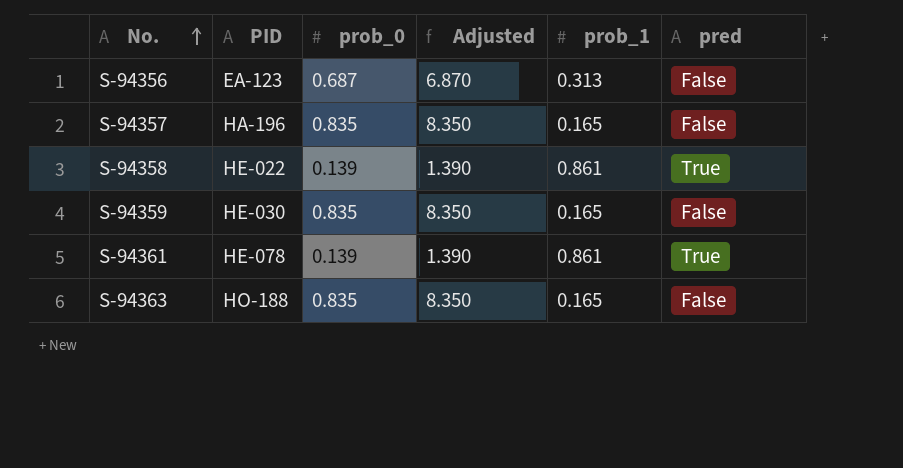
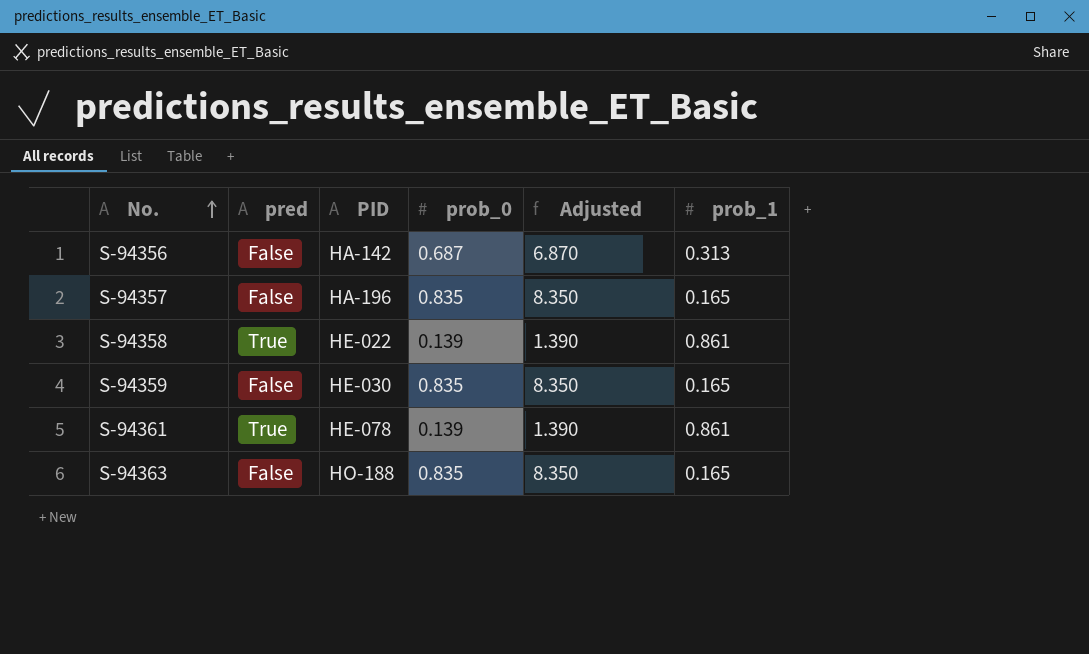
column pred | position: 6 -> 2
S-94356 | PID: EA-123 -> HA-142

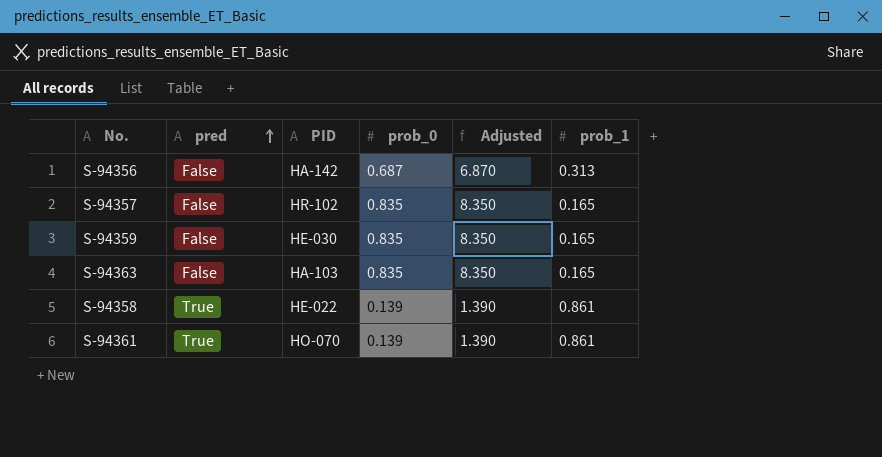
row order: No. ascending -> pred ascending
S-94357 | PID: HA-196 -> HR-102
S-94363 | PID: HO-188 -> HA-103
S-94361 | PID: HE-078 -> HO-070

